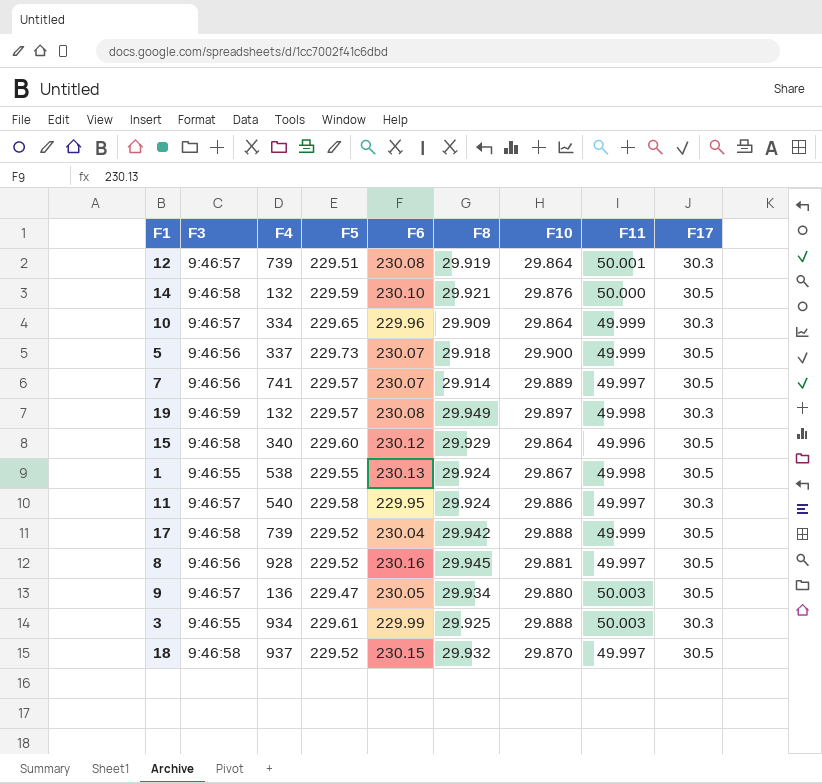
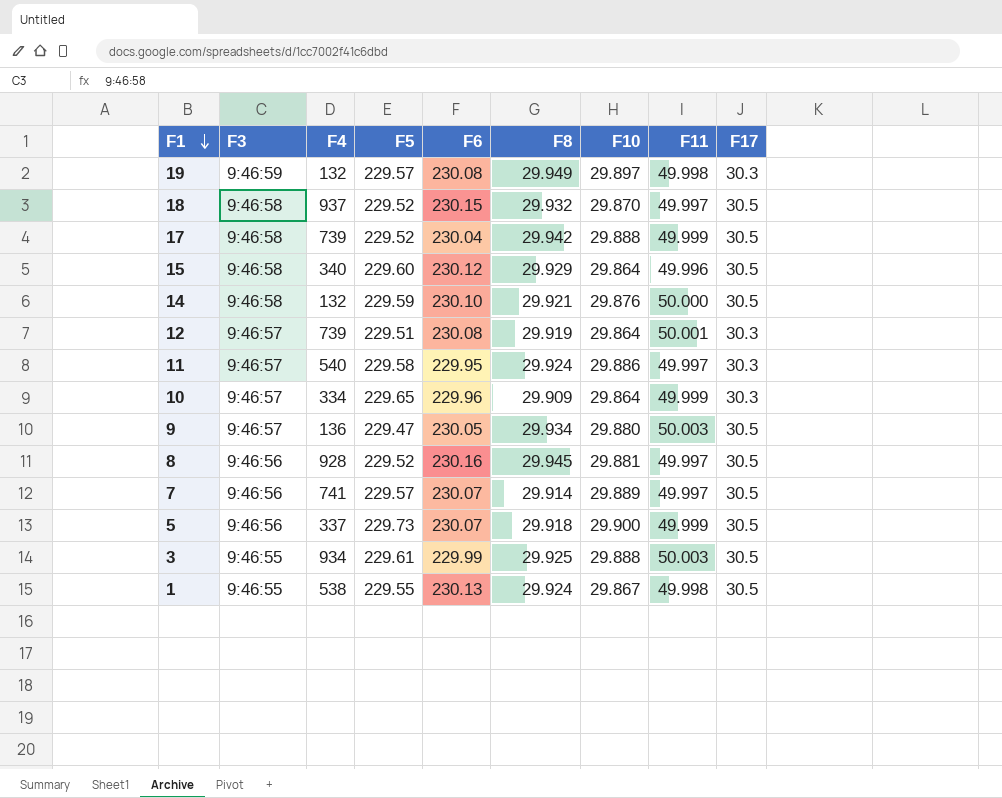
row order: none -> F1 descending
3 | F17: 30.3 -> 30.5

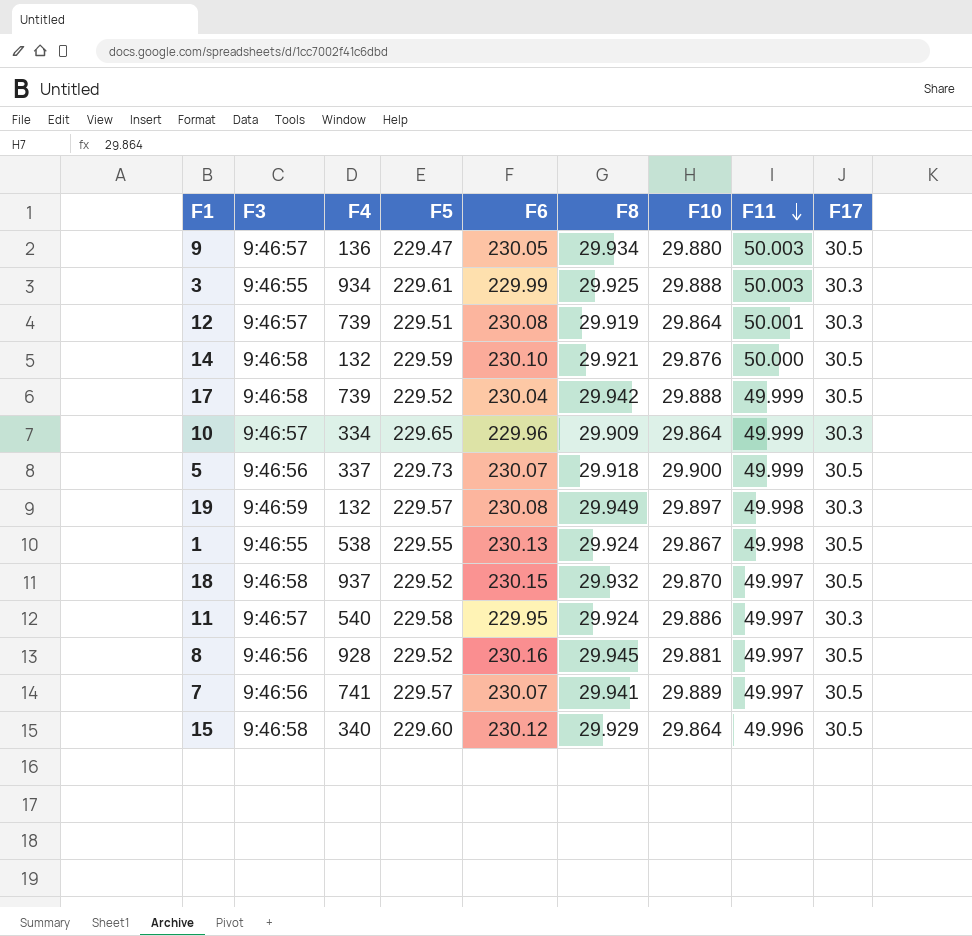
row order: F1 descending -> F11 descending
3 | F17: 30.5 -> 30.3
7 | F8: 29.914 -> 29.941

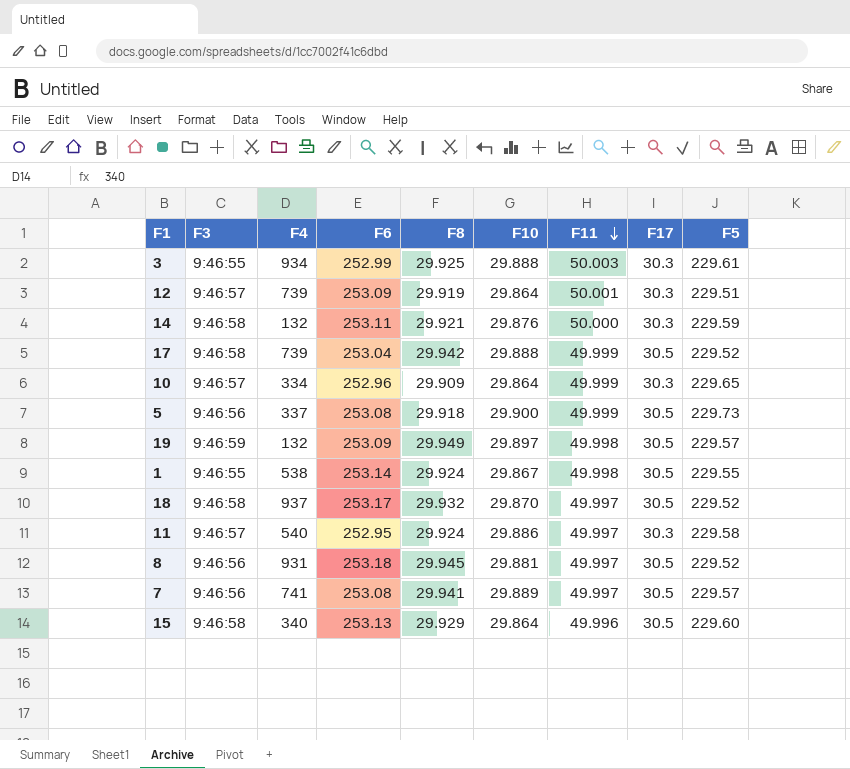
column F5 | position: 4 -> 9
row 9: 9:46:57 | 136 | 229.47 | 230.05 | 29.934 | 29.880 | 50.003 | 30.5 -> none
3 | F6: 229.99 -> 252.99
12 | F6: 230.08 -> 253.09
14 | F6: 230.10 -> 253.11
14 | F17: 30.5 -> 30.3
17 | F6: 230.04 -> 253.04
10 | F6: 229.96 -> 252.96
5 | F6: 230.07 -> 253.08
19 | F6: 230.08 -> 253.09
19 | F17: 30.3 -> 30.5
1 | F6: 230.13 -> 253.14
18 | F6: 230.15 -> 253.17
11 | F6: 229.95 -> 252.95
8 | F4: 928 -> 931
8 | F6: 230.16 -> 253.18
7 | F6: 230.07 -> 253.08
15 | F6: 230.12 -> 253.13

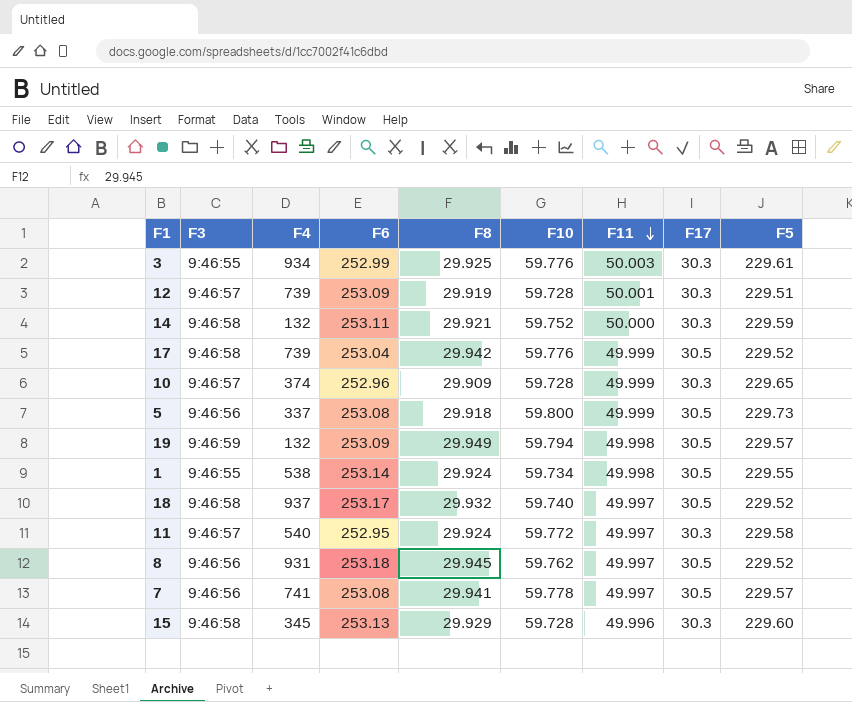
3 | F10: 29.888 -> 59.776
12 | F10: 29.864 -> 59.728
14 | F10: 29.876 -> 59.752
17 | F10: 29.888 -> 59.776
10 | F4: 334 -> 374
10 | F10: 29.864 -> 59.728
5 | F10: 29.900 -> 59.800
19 | F10: 29.897 -> 59.794
1 | F10: 29.867 -> 59.734
18 | F10: 29.870 -> 59.740
11 | F10: 29.886 -> 59.772
8 | F10: 29.881 -> 59.762
7 | F10: 29.889 -> 59.778
15 | F4: 340 -> 345
15 | F10: 29.864 -> 59.728
15 | F17: 30.5 -> 30.3

